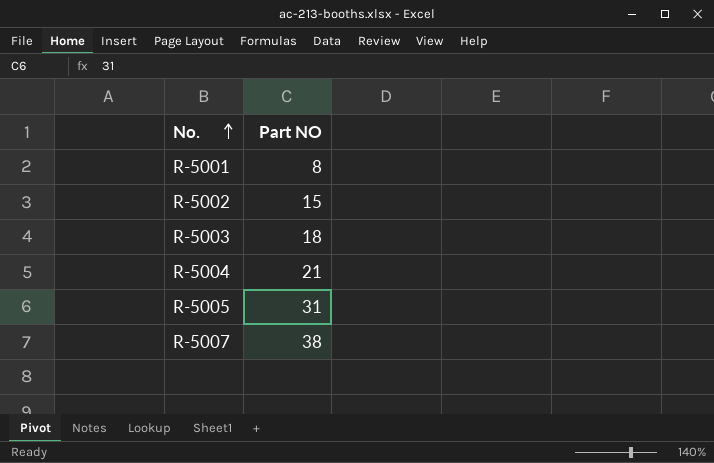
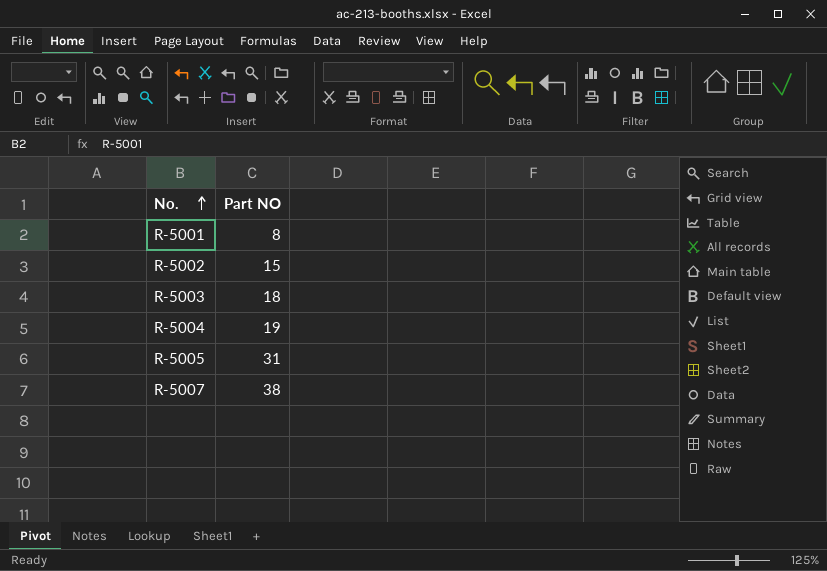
R-5004 | Part NO: 21 -> 19

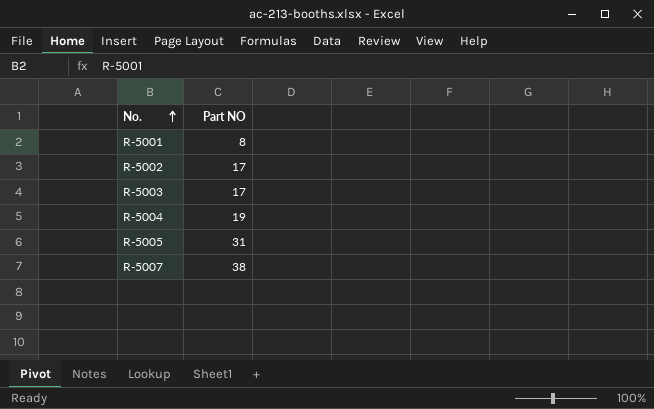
R-5002 | Part NO: 15 -> 17
R-5003 | Part NO: 18 -> 17

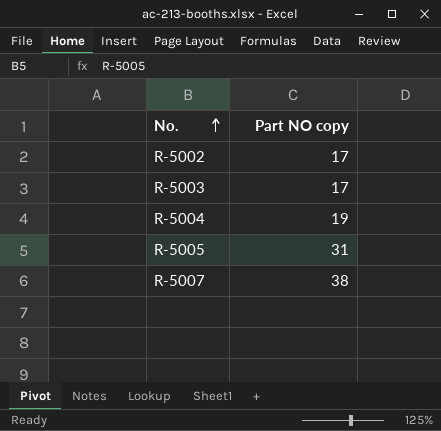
column name: Part NO -> Part NO copy
row R-5001: 8 -> none

